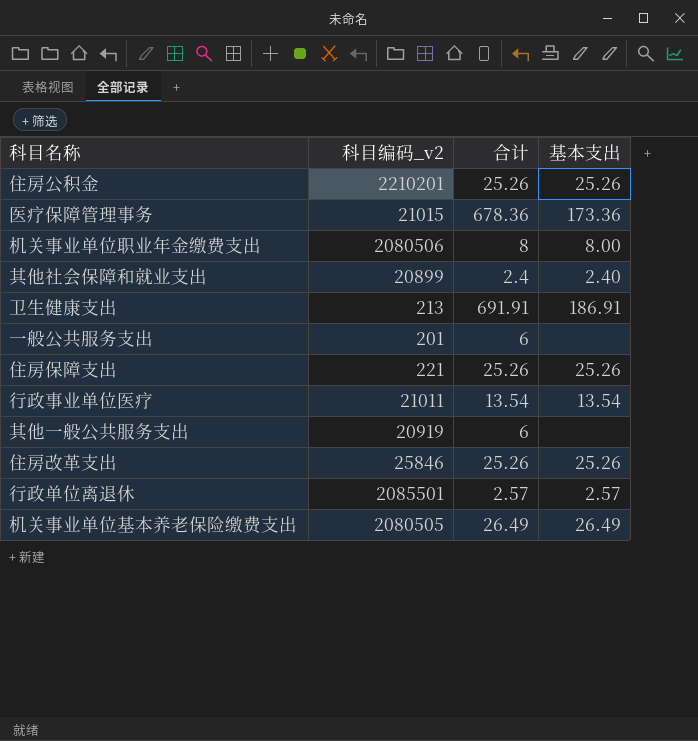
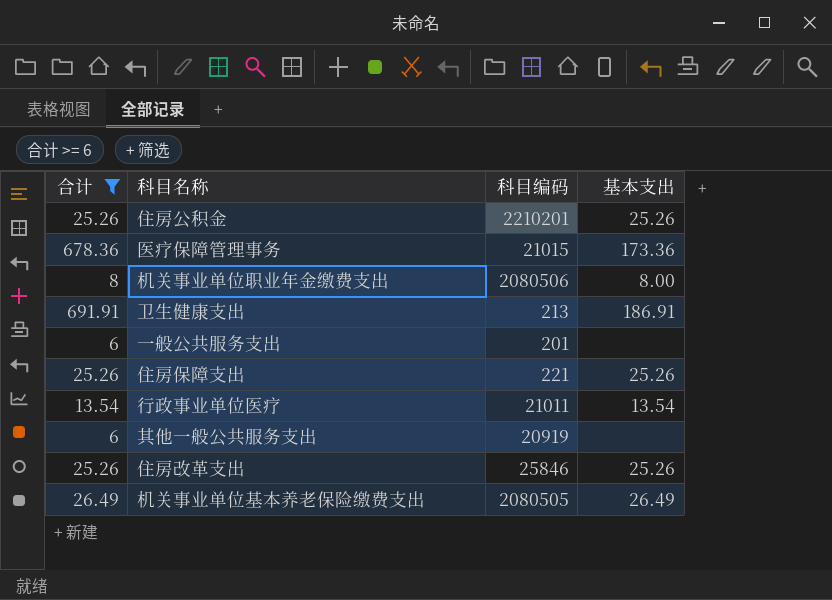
filter: none -> 合计 >= 6
column 合计 | position: 3 -> 1
column name: 科目编码_v2 -> 科目编码

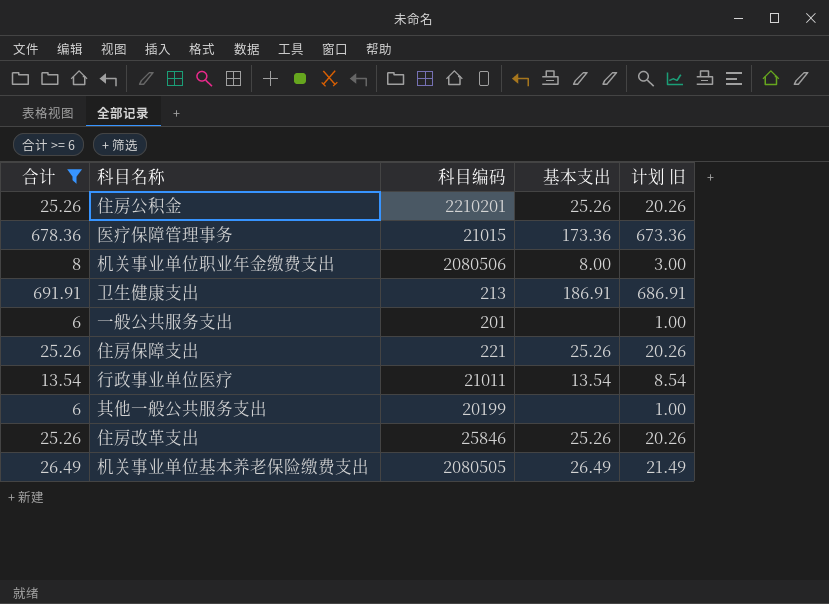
column 计划 旧 | formula: none -> [合计] - 5
其他一般公共服务支出 | 科目编码: 20919 -> 20199

